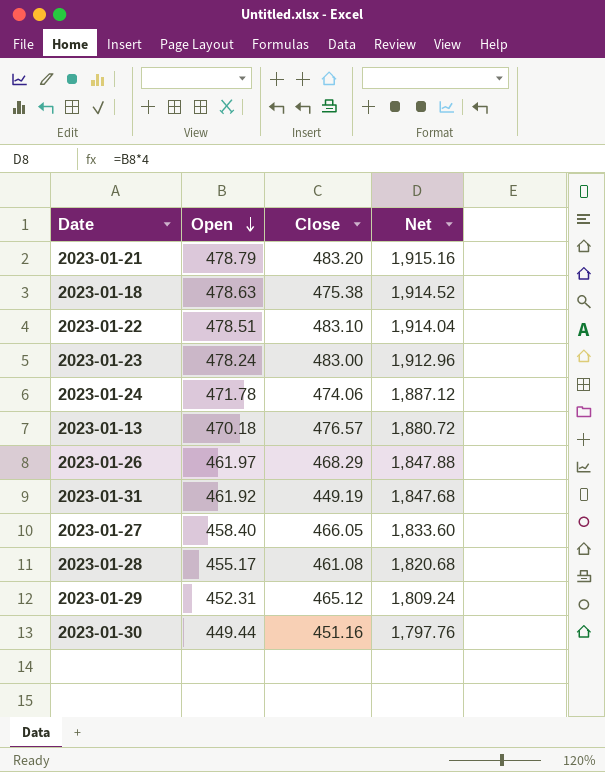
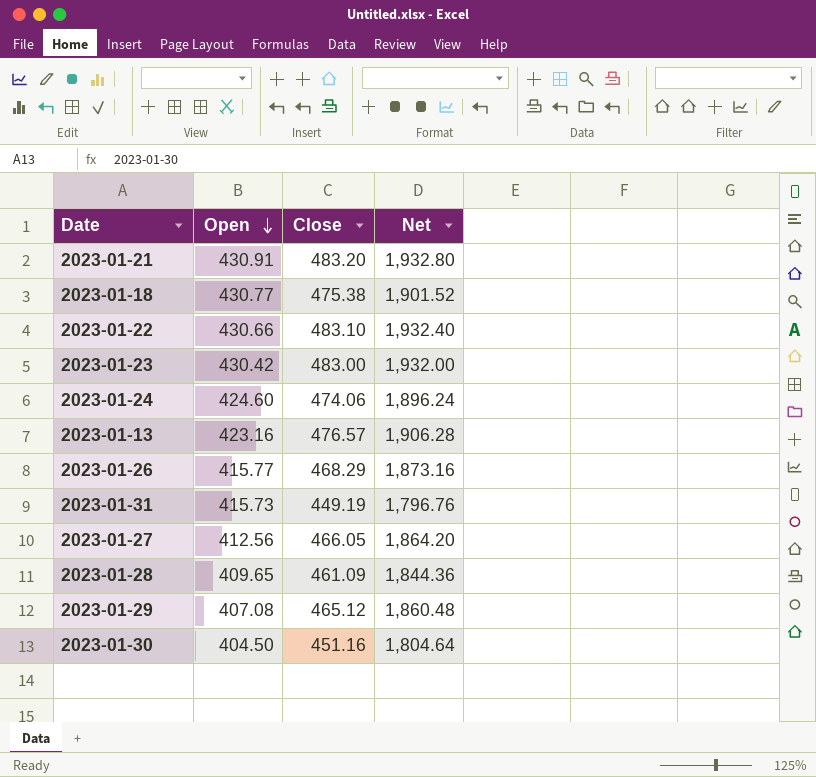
column Net | formula: [Open] * 4 -> [Close] * 4
2023-01-21 | Open: 478.79 -> 430.91
2023-01-18 | Open: 478.63 -> 430.77
2023-01-22 | Open: 478.51 -> 430.66
2023-01-23 | Open: 478.24 -> 430.42
2023-01-24 | Open: 471.78 -> 424.60
2023-01-13 | Open: 470.18 -> 423.16
2023-01-26 | Open: 461.97 -> 415.77
2023-01-31 | Open: 461.92 -> 415.73
2023-01-27 | Open: 458.40 -> 412.56
2023-01-28 | Open: 455.17 -> 409.65
2023-01-28 | Close: 461.08 -> 461.09
2023-01-29 | Open: 452.31 -> 407.08
2023-01-30 | Open: 449.44 -> 404.50

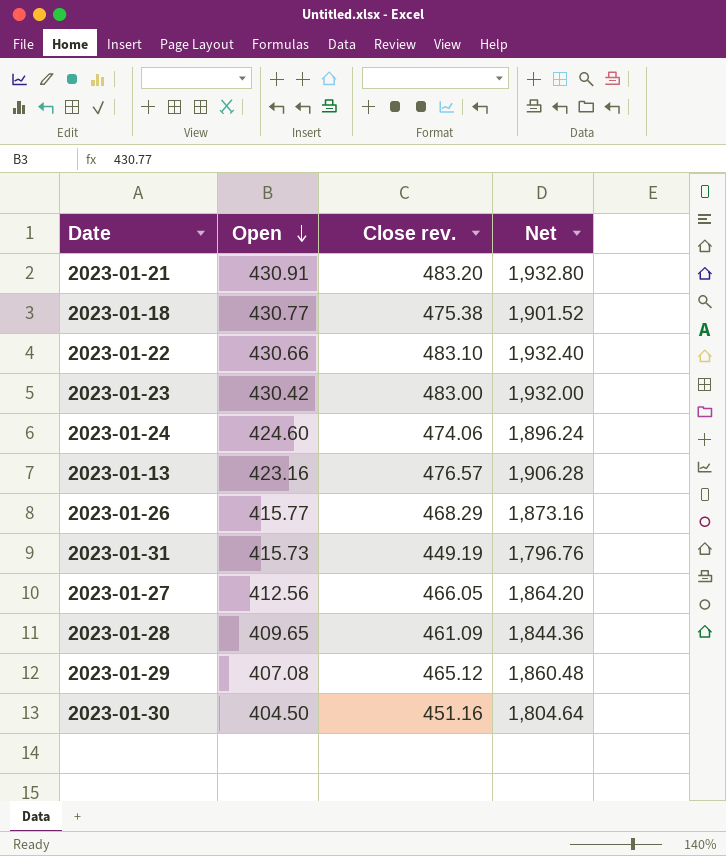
column name: Close -> Close rev.

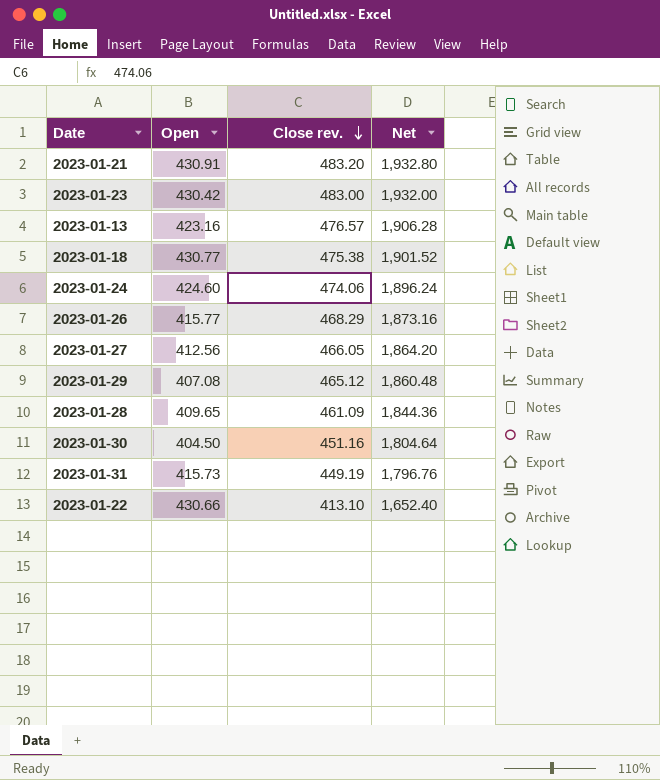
row order: Open descending -> Close rev. descending
2023-01-22 | Close rev.: 483.10 -> 413.10
2023-01-22 | Net: 1,932.40 -> 1,652.40

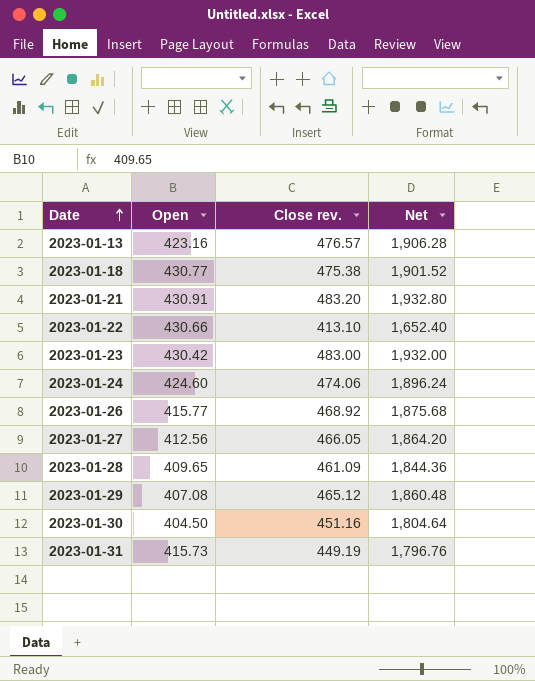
row order: Close rev. descending -> Date ascending
2023-01-26 | Close rev.: 468.29 -> 468.92
2023-01-26 | Net: 1,873.16 -> 1,875.68

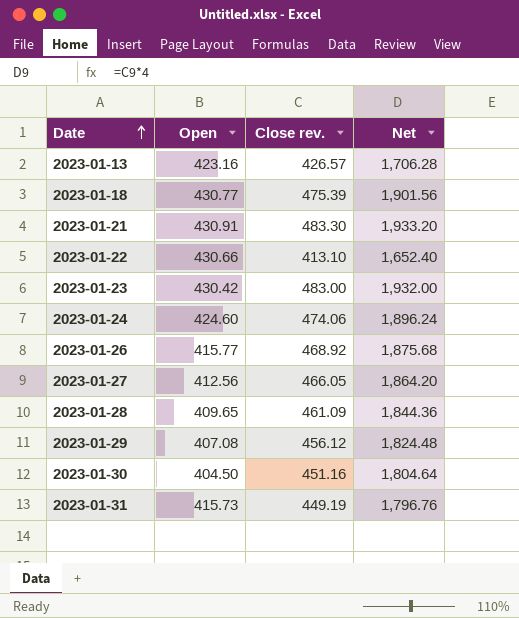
2023-01-13 | Close rev.: 476.57 -> 426.57
2023-01-13 | Net: 1,906.28 -> 1,706.28
2023-01-18 | Close rev.: 475.38 -> 475.39
2023-01-18 | Net: 1,901.52 -> 1,901.56
2023-01-21 | Close rev.: 483.20 -> 483.30
2023-01-21 | Net: 1,932.80 -> 1,933.20
2023-01-29 | Close rev.: 465.12 -> 456.12
2023-01-29 | Net: 1,860.48 -> 1,824.48

